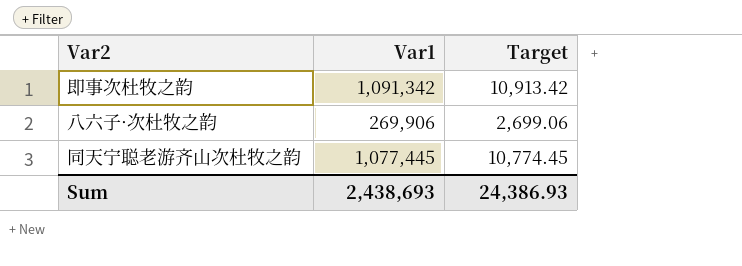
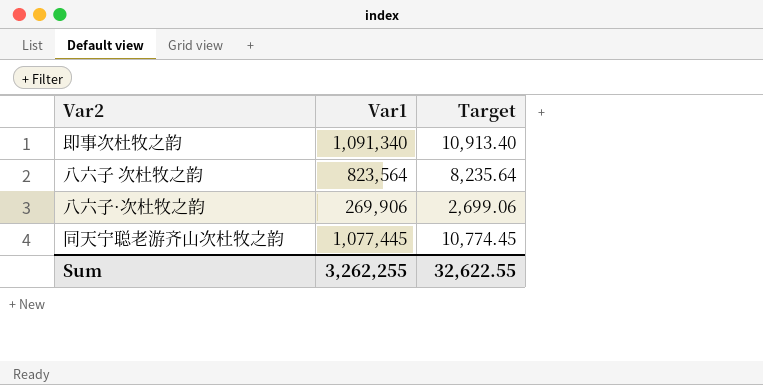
即事次杜牧之韵 | Var1: 1,091,342 -> 1,091,340
即事次杜牧之韵 | Target: 10,913.42 -> 10,913.40
row 八六子 次杜牧之韵: none -> 823,564 | 8,235.64
Sum | Var1: 2,438,693 -> 3,262,255
Sum | Target: 24,386.93 -> 32,622.55

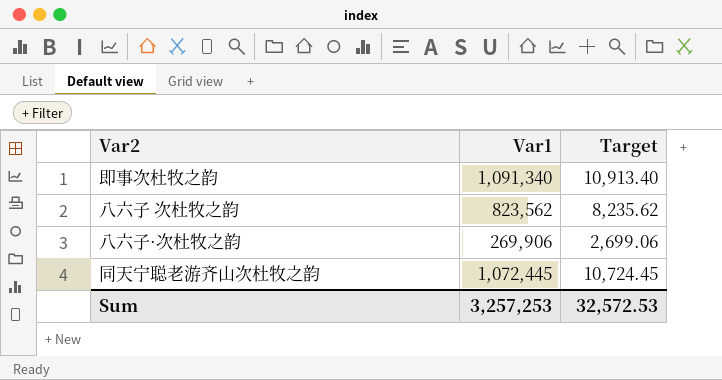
八六子 次杜牧之韵 | Var1: 823,564 -> 823,562
八六子 次杜牧之韵 | Target: 8,235.64 -> 8,235.62
同天宁聪老游齐山次杜牧之韵 | Var1: 1,077,445 -> 1,072,445
同天宁聪老游齐山次杜牧之韵 | Target: 10,774.45 -> 10,724.45
Sum | Var1: 3,262,255 -> 3,257,253
Sum | Target: 32,622.55 -> 32,572.53

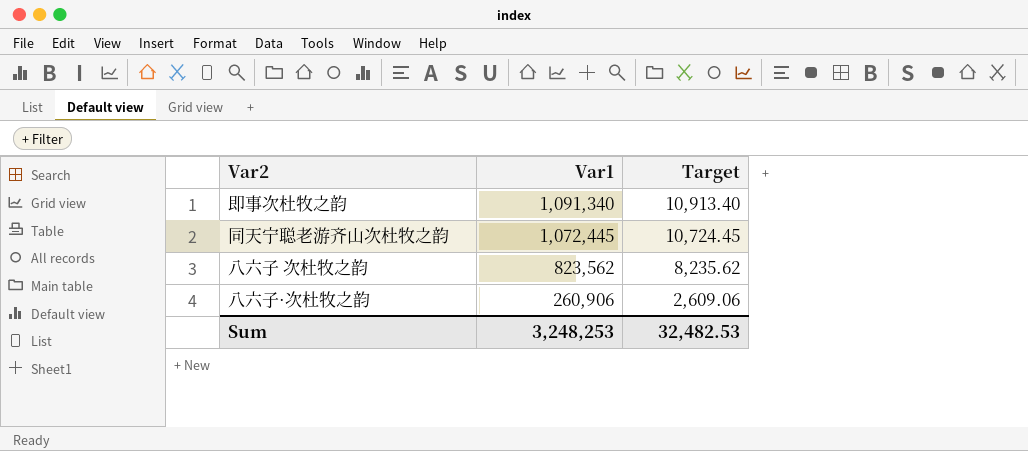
row order: none -> Var1 descending
八六子·次杜牧之韵 | Var1: 269,906 -> 260,906
八六子·次杜牧之韵 | Target: 2,699.06 -> 2,609.06
Sum | Var1: 3,257,253 -> 3,248,253
Sum | Target: 32,572.53 -> 32,482.53

